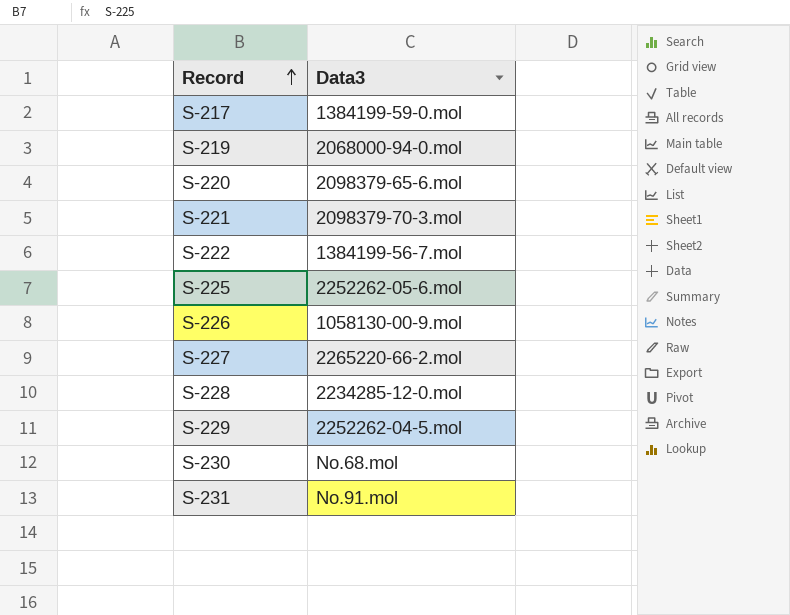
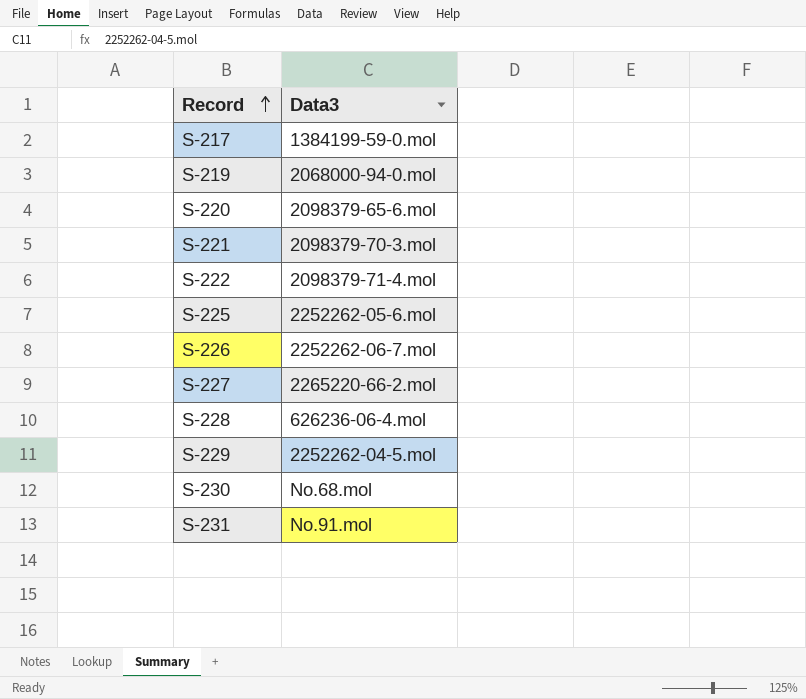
S-222 | Data3: 1384199-56-7.mol -> 2098379-71-4.mol
S-226 | Data3: 1058130-00-9.mol -> 2252262-06-7.mol
S-228 | Data3: 2234285-12-0.mol -> 626236-06-4.mol

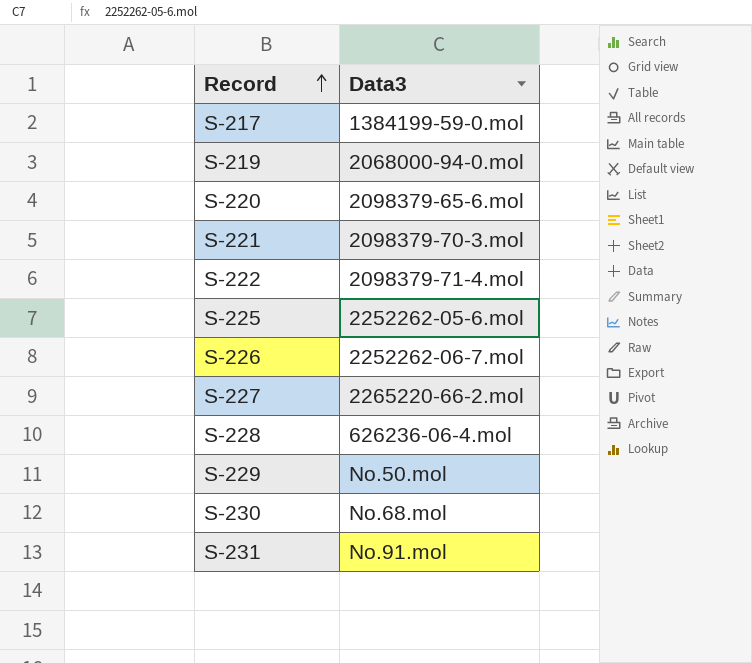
S-229 | Data3: 2252262-04-5.mol -> No.50.mol

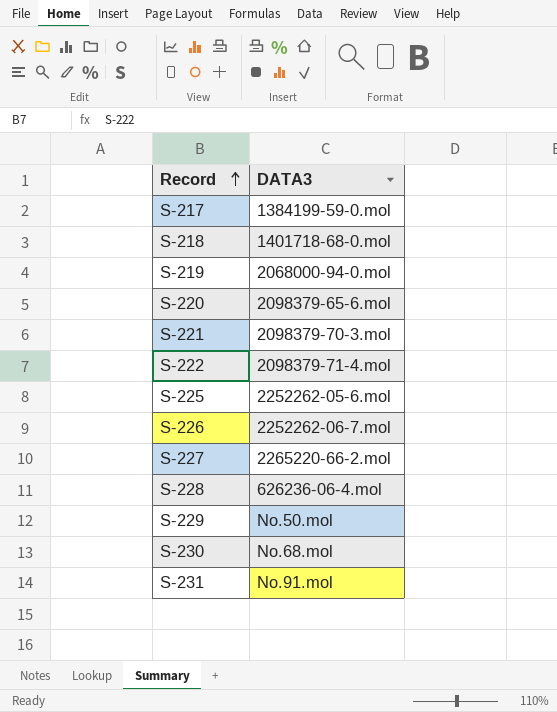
column name: Data3 -> DATA3
row S-218: none -> 1401718-68-0.mol

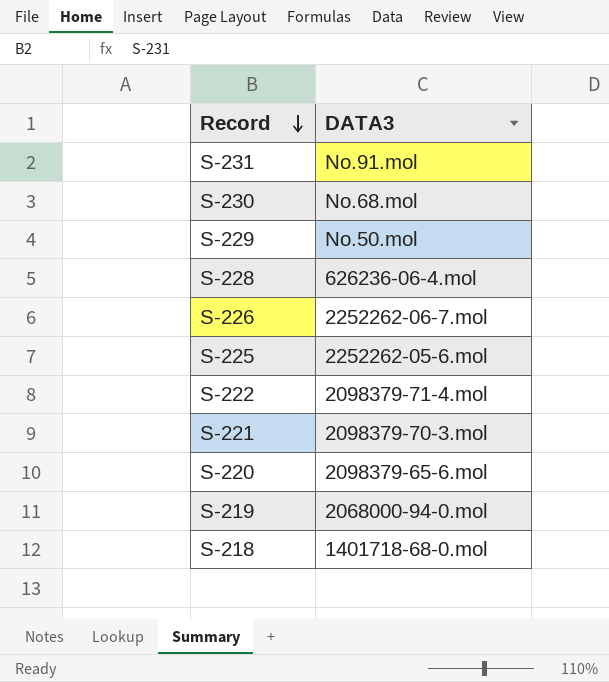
row order: Record ascending -> Record descending
row S-217: 1384199-59-0.mol -> none
row S-227: 2265220-66-2.mol -> none

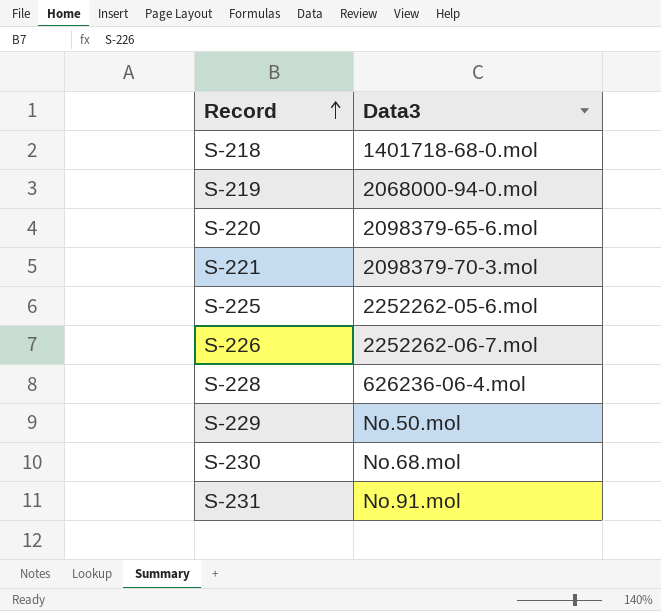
row order: Record descending -> Record ascending
column name: DATA3 -> Data3
row S-222: 2098379-71-4.mol -> none

